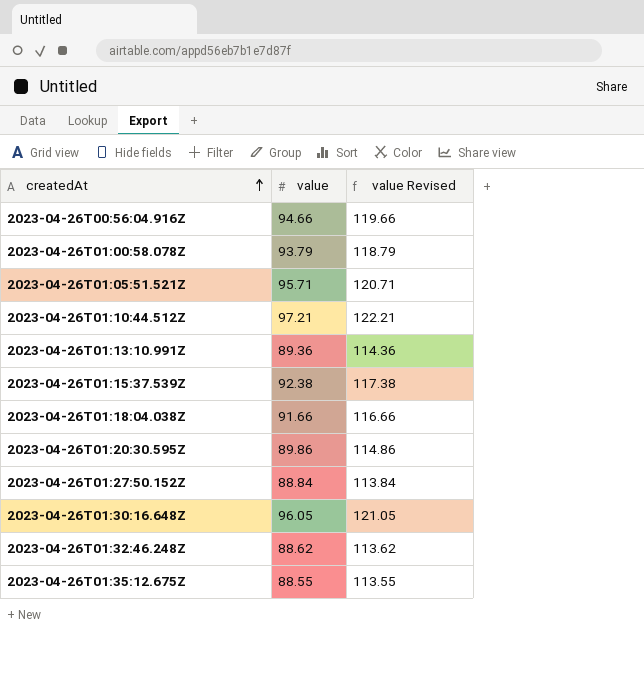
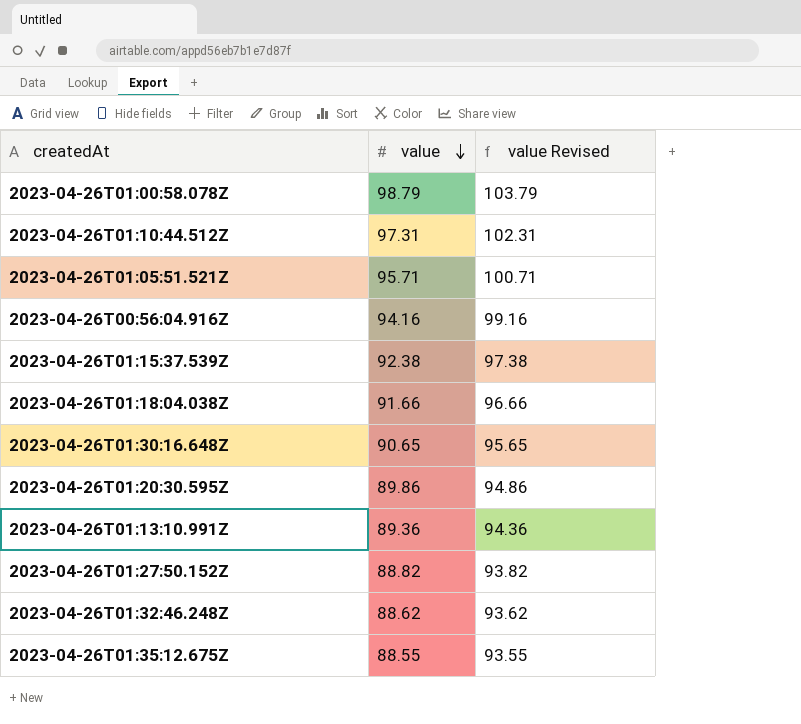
row order: createdAt ascending -> value descending
column value Revised | formula: [value] + 25 -> [value] + 5
2023-04-26T01:00:58.078Z | value: 93.79 -> 98.79
2023-04-26T01:10:44.512Z | value: 97.21 -> 97.31
2023-04-26T00:56:04.916Z | value: 94.66 -> 94.16
2023-04-26T01:30:16.648Z | value: 96.05 -> 90.65
2023-04-26T01:27:50.152Z | value: 88.84 -> 88.82

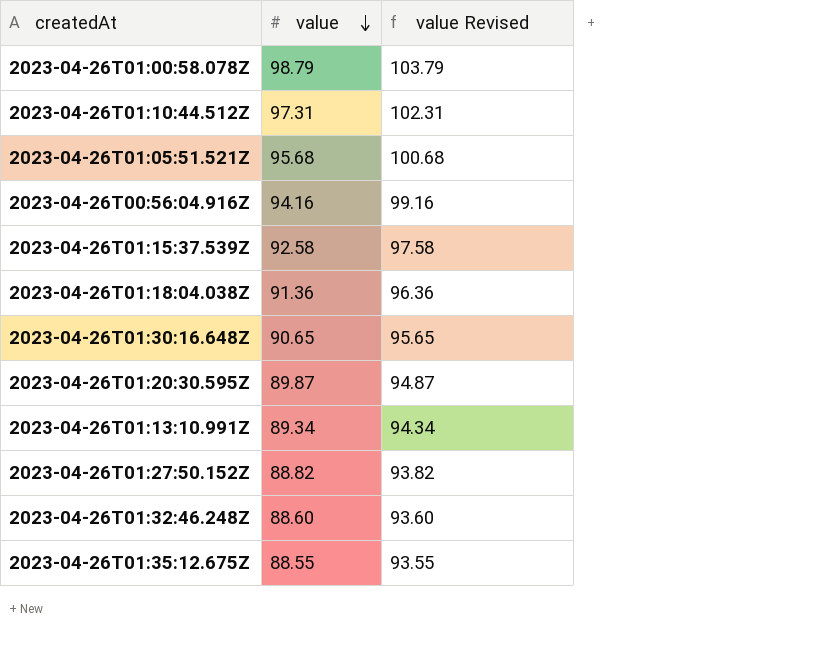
2023-04-26T01:05:51.521Z | value: 95.71 -> 95.68
2023-04-26T01:05:51.521Z | value Revised: 100.71 -> 100.68
2023-04-26T01:15:37.539Z | value: 92.38 -> 92.58
2023-04-26T01:15:37.539Z | value Revised: 97.38 -> 97.58
2023-04-26T01:18:04.038Z | value: 91.66 -> 91.36
2023-04-26T01:18:04.038Z | value Revised: 96.66 -> 96.36
2023-04-26T01:20:30.595Z | value: 89.86 -> 89.87
2023-04-26T01:20:30.595Z | value Revised: 94.86 -> 94.87
2023-04-26T01:13:10.991Z | value: 89.36 -> 89.34
2023-04-26T01:13:10.991Z | value Revised: 94.36 -> 94.34
2023-04-26T01:32:46.248Z | value: 88.62 -> 88.60
2023-04-26T01:32:46.248Z | value Revised: 93.62 -> 93.60

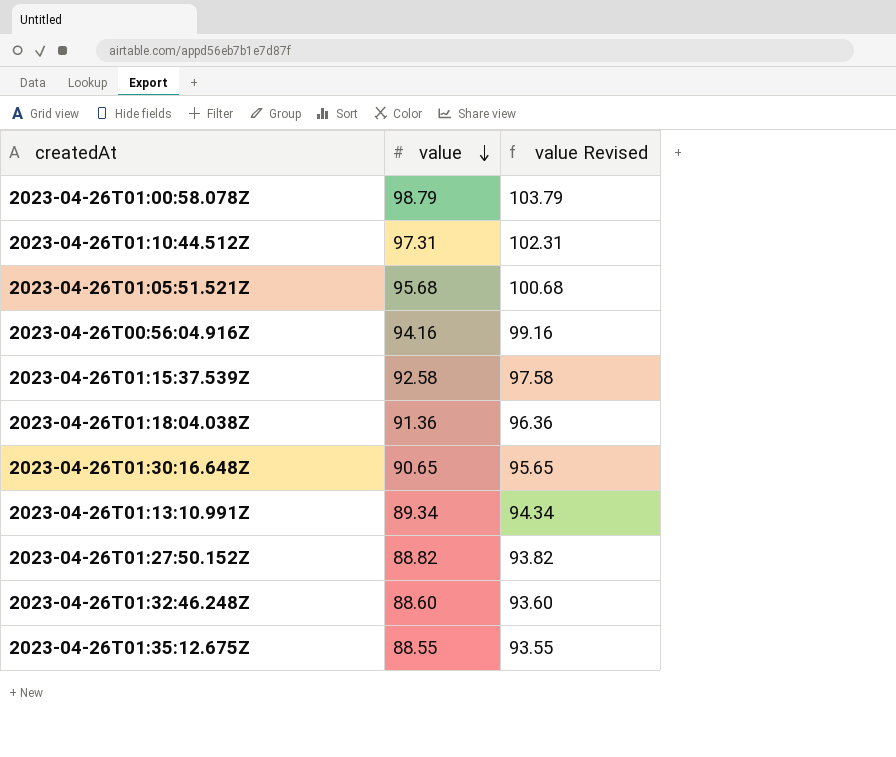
row 2023-04-26T01:20:30.595Z: 89.87 | 94.87 -> none

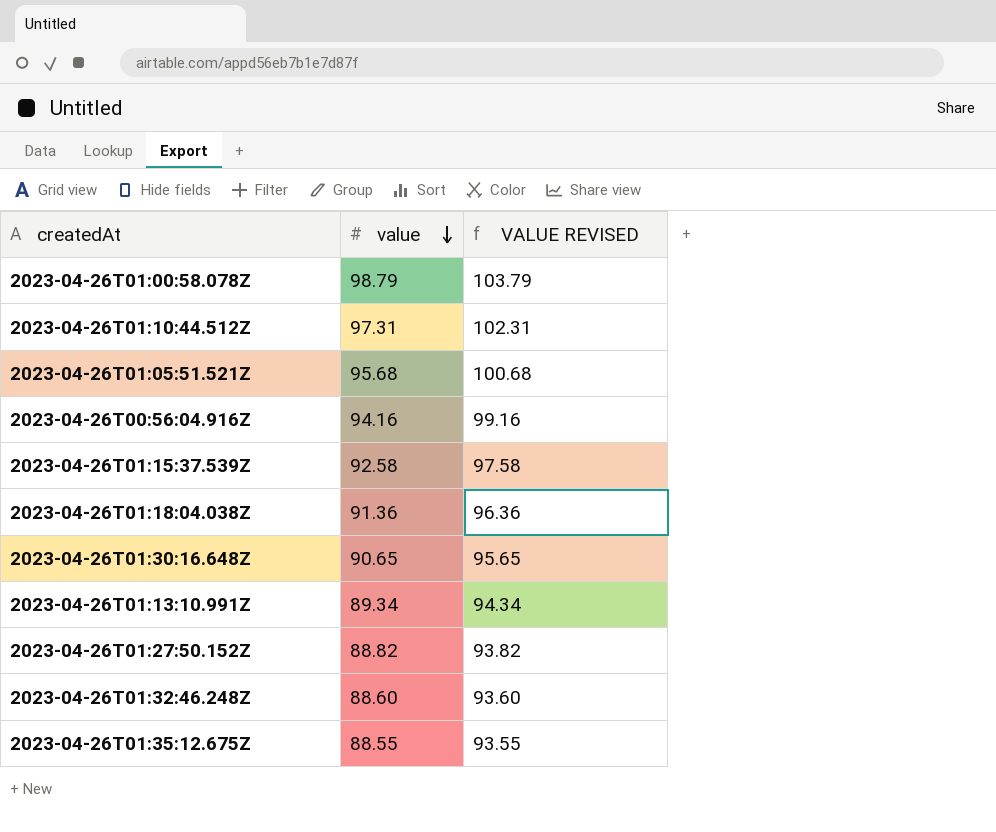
column name: value Revised -> VALUE REVISED

